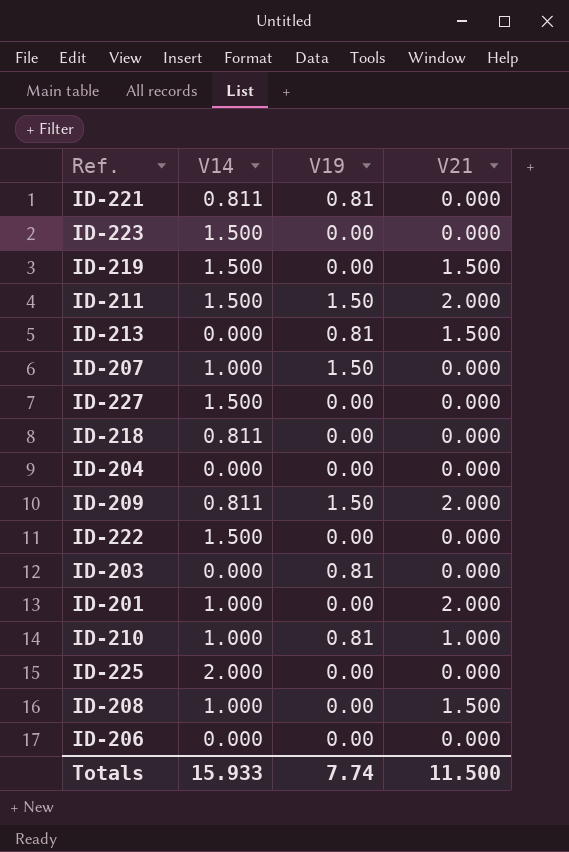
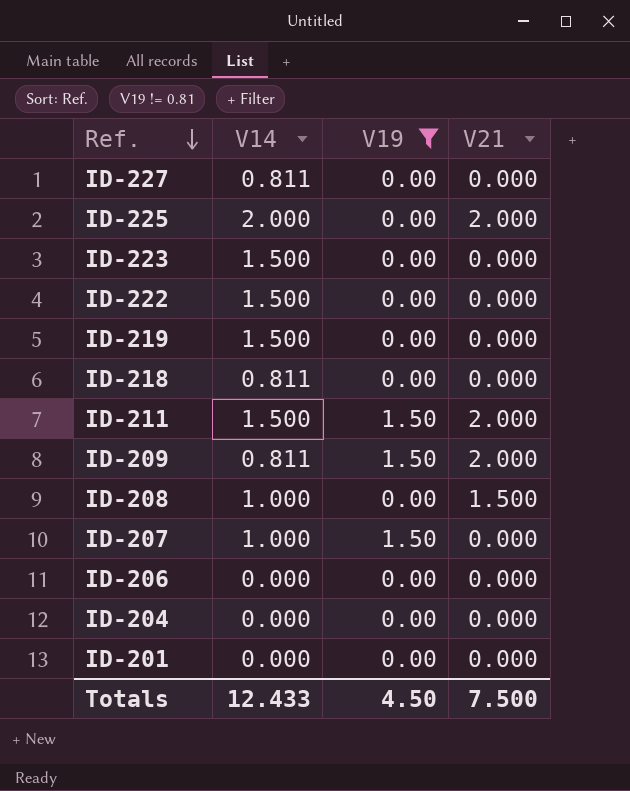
filter: none -> V19 != 0.81
row order: none -> Ref. descending
ID-227 | V14: 1.500 -> 0.811
ID-225 | V21: 0.000 -> 2.000
ID-219 | V21: 1.500 -> 0.000
ID-201 | V14: 1.000 -> 0.000
ID-201 | V21: 2.000 -> 0.000
Totals | V14: 15.933 -> 12.433
Totals | V19: 7.74 -> 4.50
Totals | V21: 11.500 -> 7.500

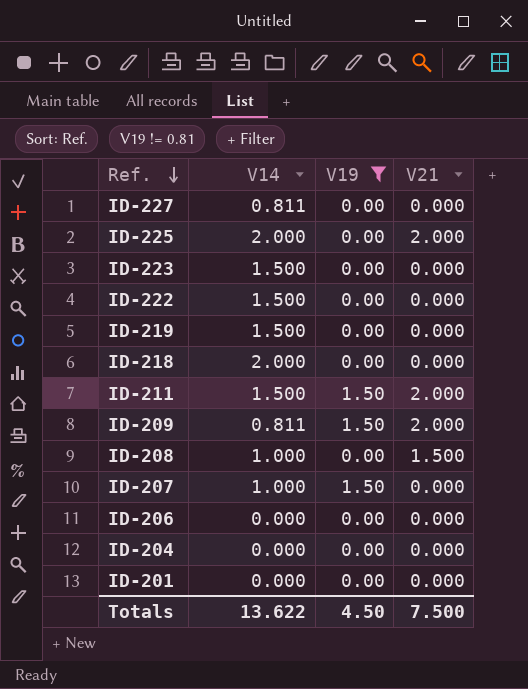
ID-218 | V14: 0.811 -> 2.000
Totals | V14: 12.433 -> 13.622

